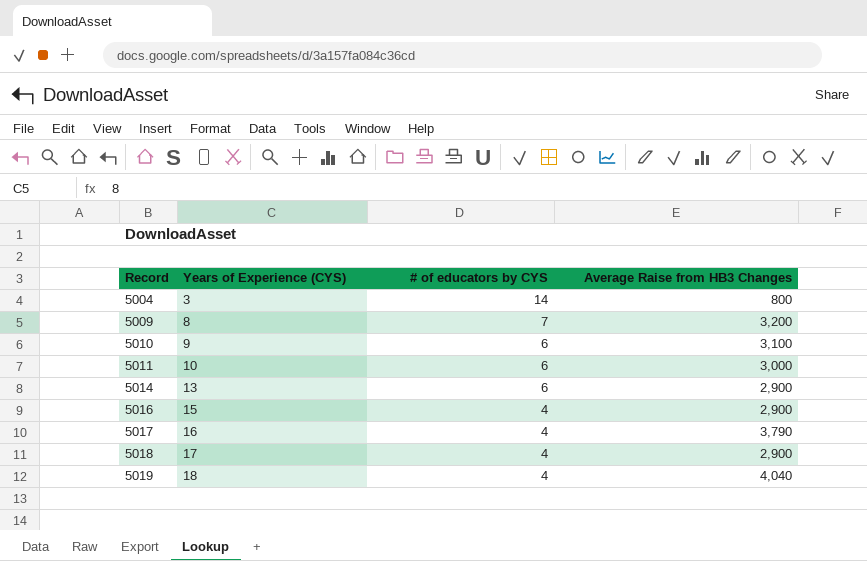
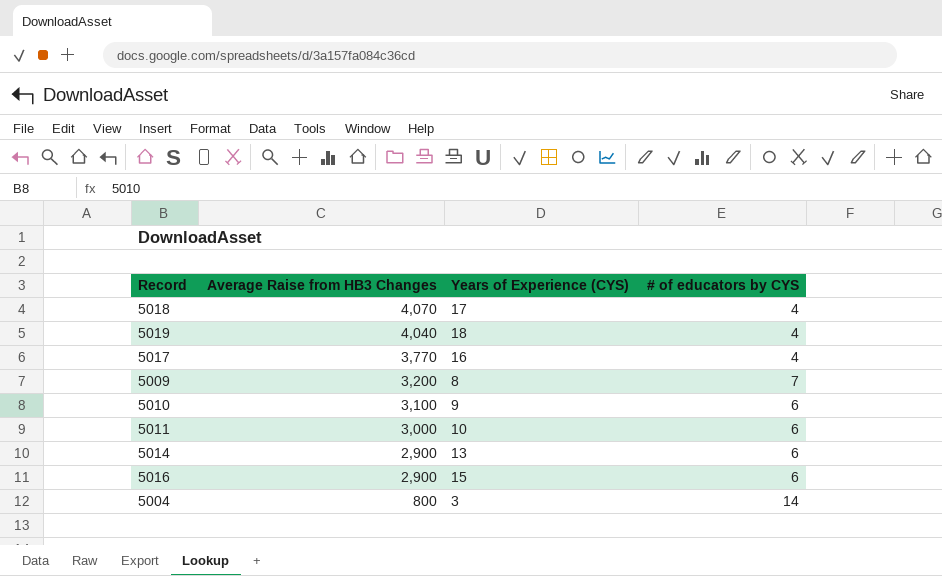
row order: Record ascending -> Average Raise from HB3 Changes descending
column Average Raise from HB3 Changes | position: 4 -> 2
5018 | Average Raise from HB3 Changes: 2,900 -> 4,070
5017 | Average Raise from HB3 Changes: 3,790 -> 3,770
5016 | # of educators by CYS: 4 -> 6

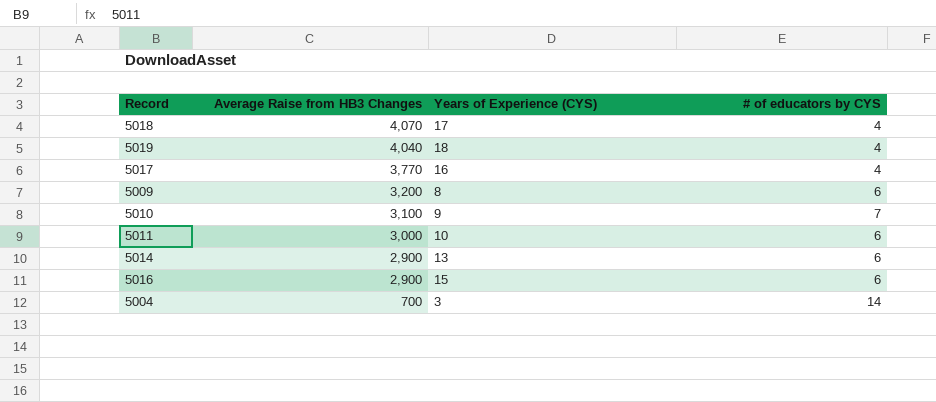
5009 | # of educators by CYS: 7 -> 6
5010 | # of educators by CYS: 6 -> 7
5004 | Average Raise from HB3 Changes: 800 -> 700

